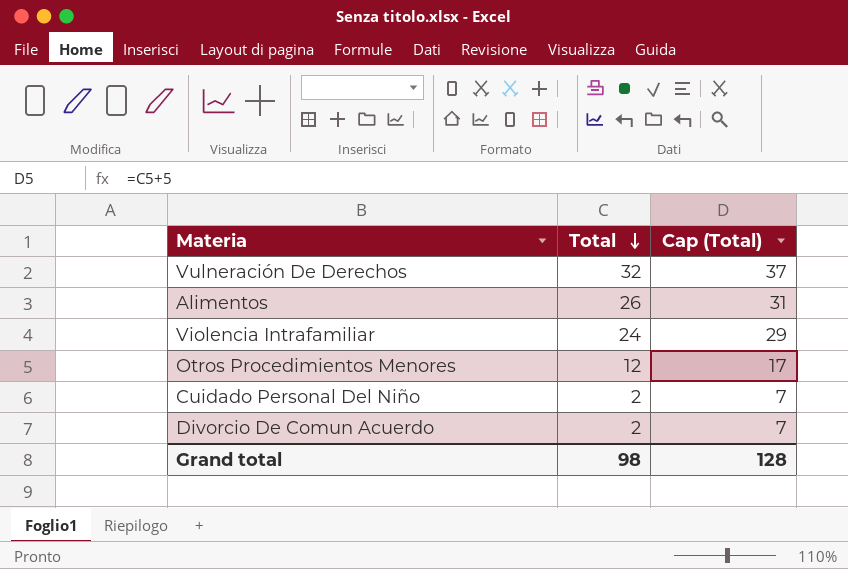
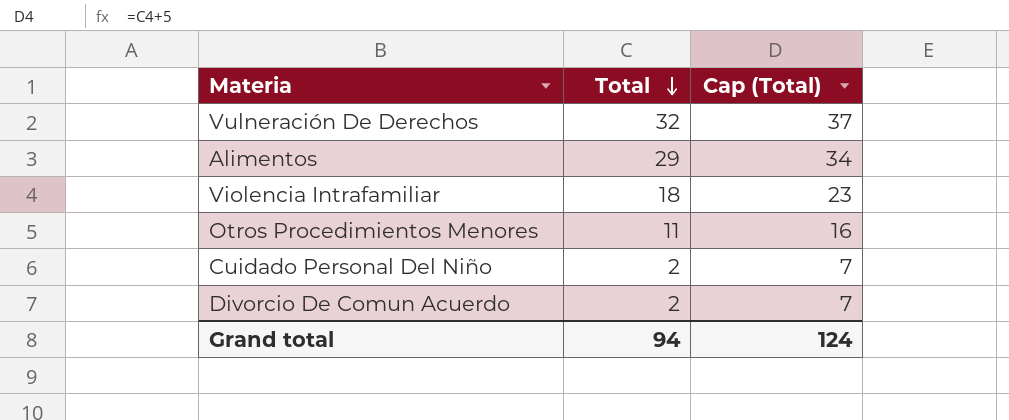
Alimentos | Total: 26 -> 29
Alimentos | Cap (Total): 31 -> 34
Violencia Intrafamiliar | Total: 24 -> 18
Violencia Intrafamiliar | Cap (Total): 29 -> 23
Otros Procedimientos Menores | Total: 12 -> 11
Otros Procedimientos Menores | Cap (Total): 17 -> 16
Grand total | Total: 98 -> 94
Grand total | Cap (Total): 128 -> 124

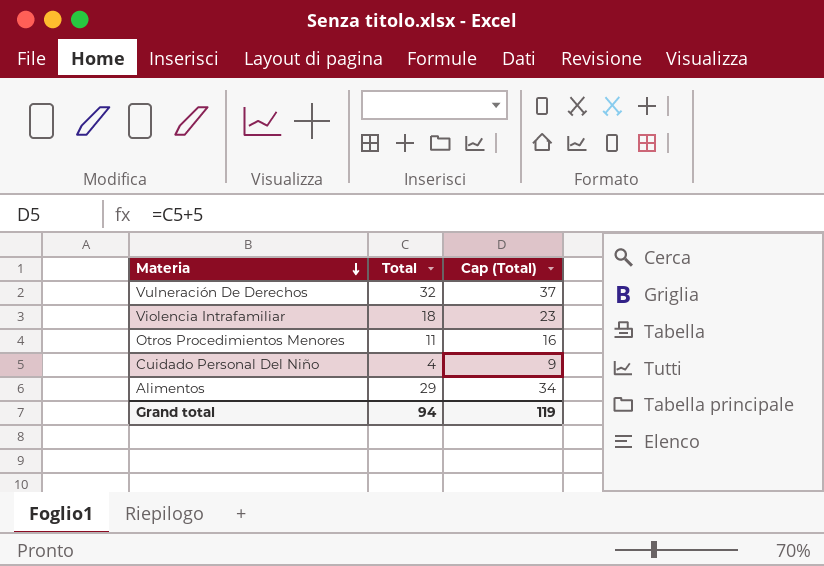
row order: Total descending -> Materia descending
row Divorcio De Comun Acuerdo: 2 | 7 -> none
Cuidado Personal Del Niño | Total: 2 -> 4
Cuidado Personal Del Niño | Cap (Total): 7 -> 9
Grand total | Cap (Total): 124 -> 119

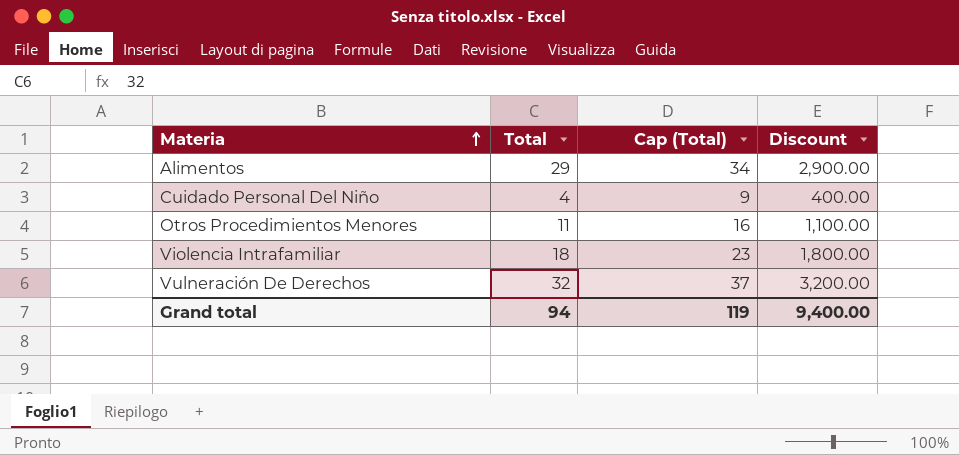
row order: Materia descending -> Materia ascending
column Discount | formula: none -> [Total] * 100

